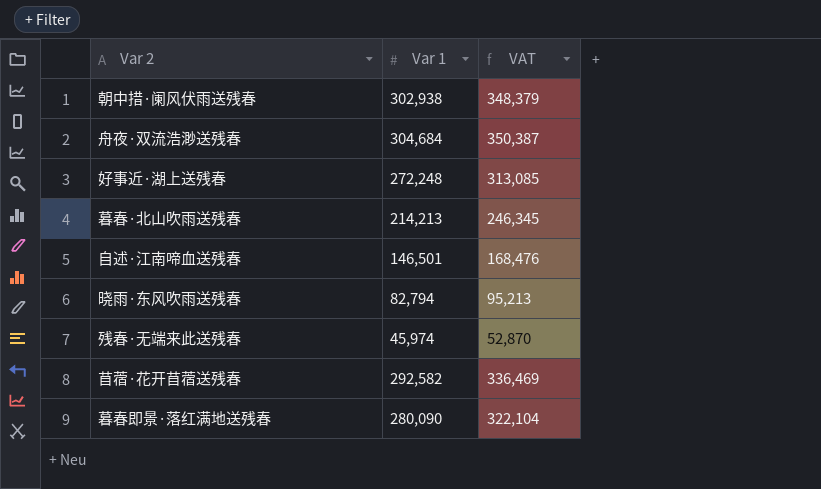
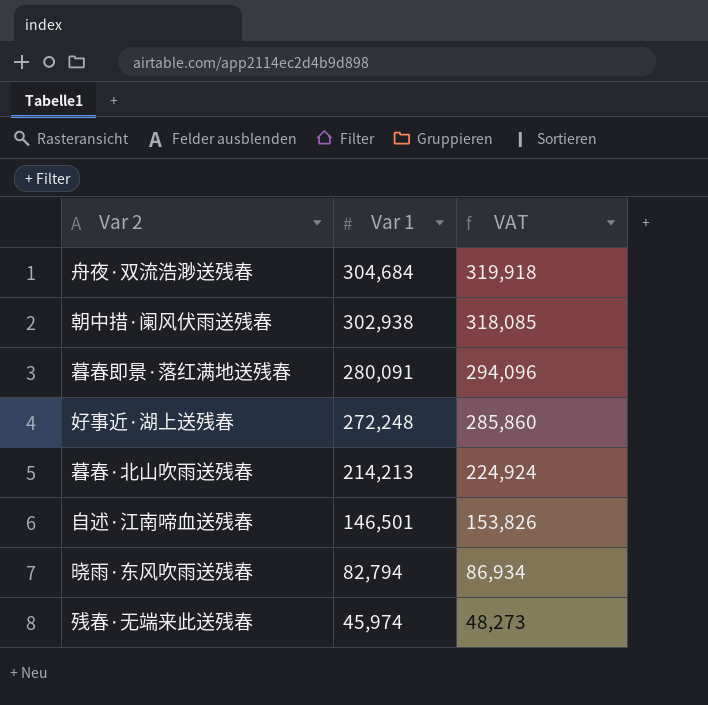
row order: none -> Var 1 descending
column VAT | formula: [Var 1] * 1.15 -> [Var 1] * 1.05
row 苜蓿·花开苜蓿送残春: 292,582 | 336,469 -> none
暮春即景·落红满地送残春 | Var 1: 280,090 -> 280,091

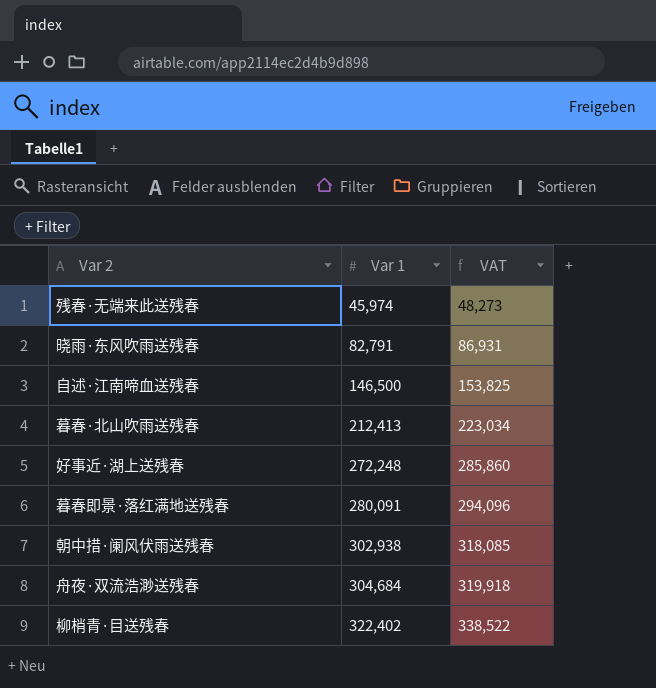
row order: Var 1 descending -> Var 1 ascending
晓雨·东风吹雨送残春 | Var 1: 82,794 -> 82,791
晓雨·东风吹雨送残春 | VAT: 86,934 -> 86,931
自述·江南啼血送残春 | Var 1: 146,501 -> 146,500
自述·江南啼血送残春 | VAT: 153,826 -> 153,825
暮春·北山吹雨送残春 | Var 1: 214,213 -> 212,413
暮春·北山吹雨送残春 | VAT: 224,924 -> 223,034
row 柳梢青·目送残春: none -> 322,402 | 338,522

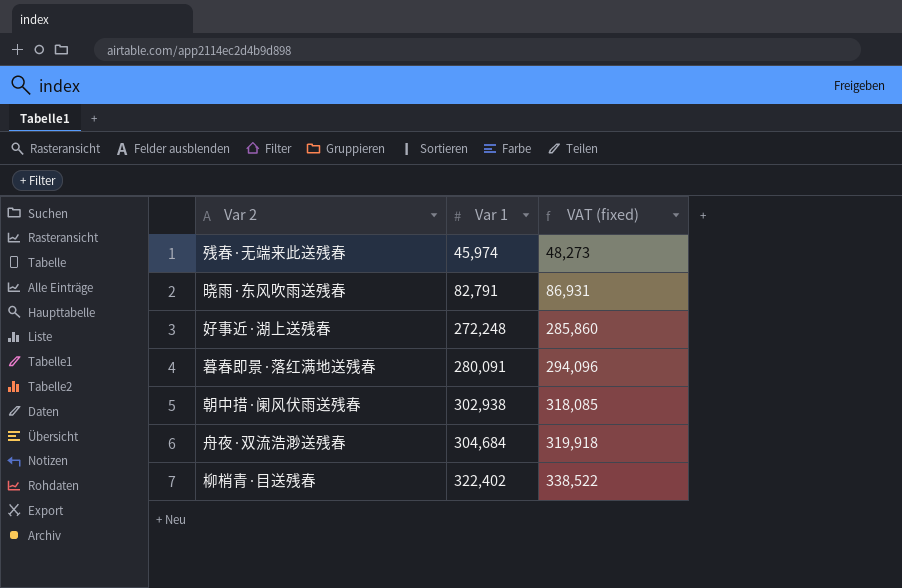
column name: VAT -> VAT (fixed)
row 自述·江南啼血送残春: 146,500 | 153,825 -> none
row 暮春·北山吹雨送残春: 212,413 | 223,034 -> none

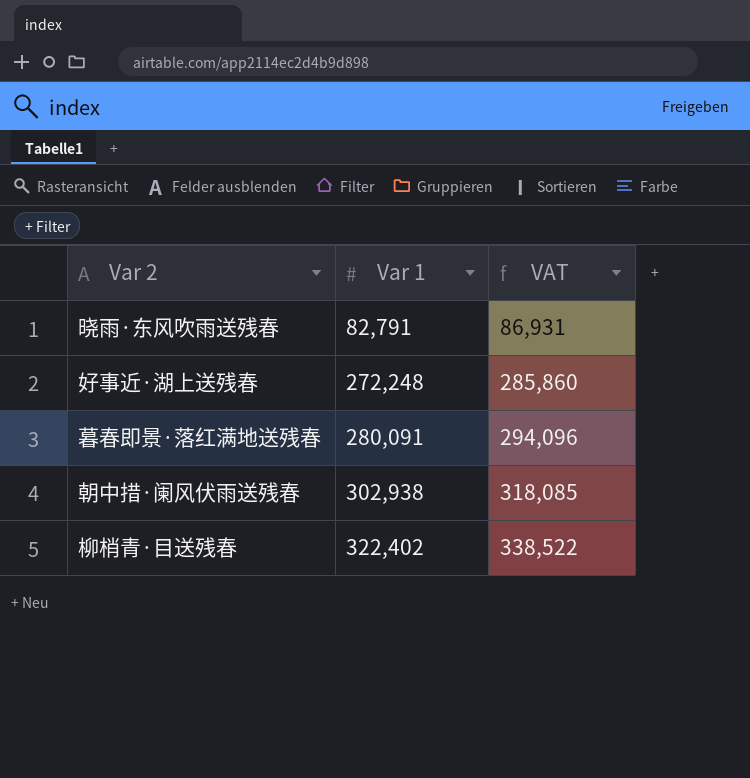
column name: VAT (fixed) -> VAT
row 残春·无端来此送残春: 45,974 | 48,273 -> none
row 舟夜·双流浩渺送残春: 304,684 | 319,918 -> none

